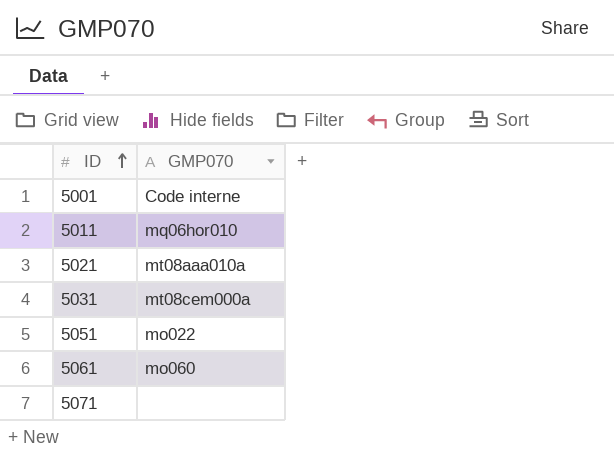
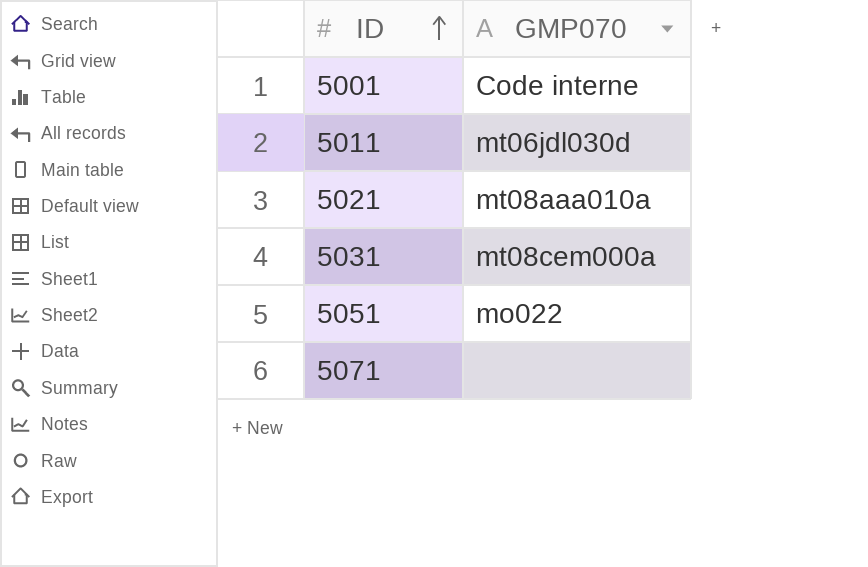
row 5061: mo060 -> none
5011 | GMP070: mq06hor010 -> mt06jdl030d

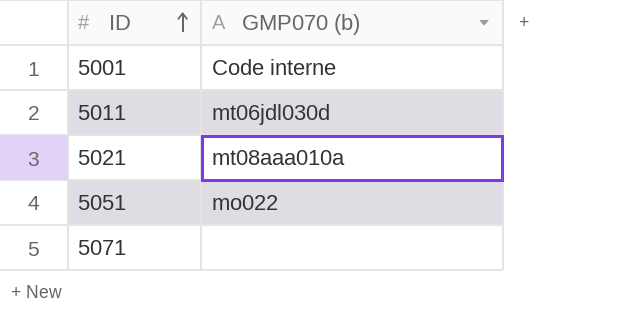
column name: GMP070 -> GMP070 (b)
row 5031: mt08cem000a -> none

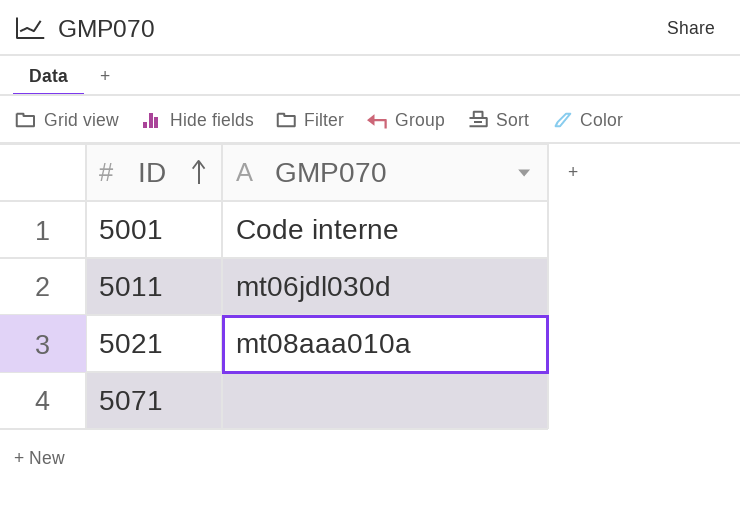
column name: GMP070 (b) -> GMP070
row 5051: mo022 -> none

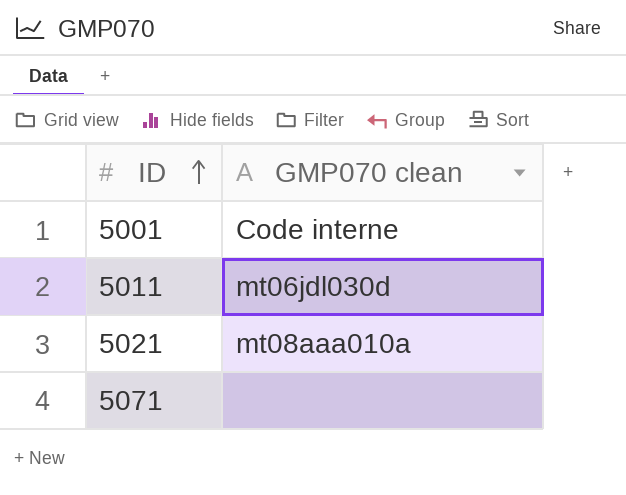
column name: GMP070 -> GMP070 clean

